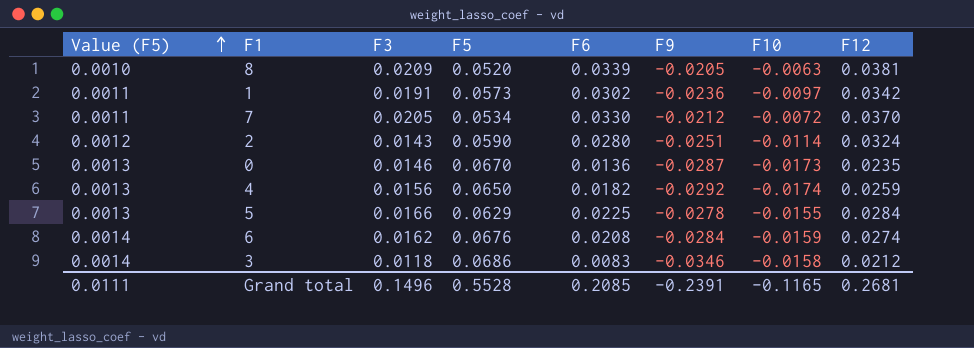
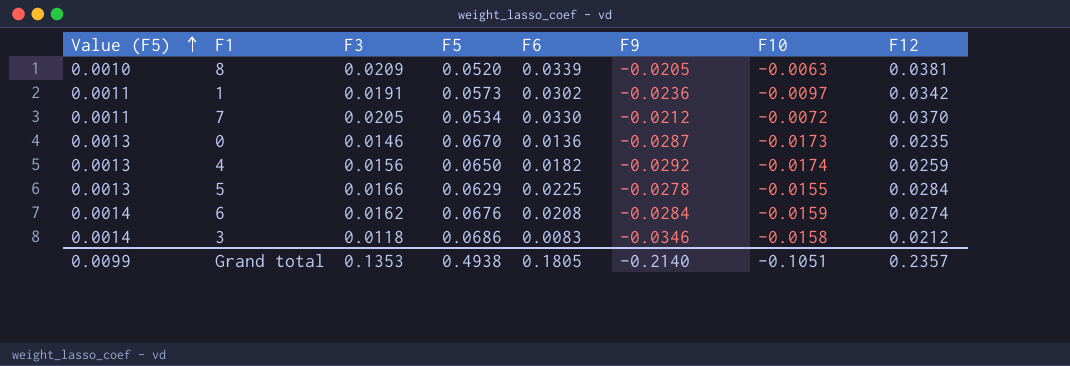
row 2: 0.0012 | 0.0143 | 0.0590 | 0.0280 | -0.0251 | -0.0114 | 0.0324 -> none
Grand total | Value (F5): 0.0111 -> 0.0099
Grand total | F3: 0.1496 -> 0.1353
Grand total | F5: 0.5528 -> 0.4938
Grand total | F6: 0.2085 -> 0.1805
Grand total | F9: -0.2391 -> -0.2140
Grand total | F10: -0.1165 -> -0.1051
Grand total | F12: 0.2681 -> 0.2357

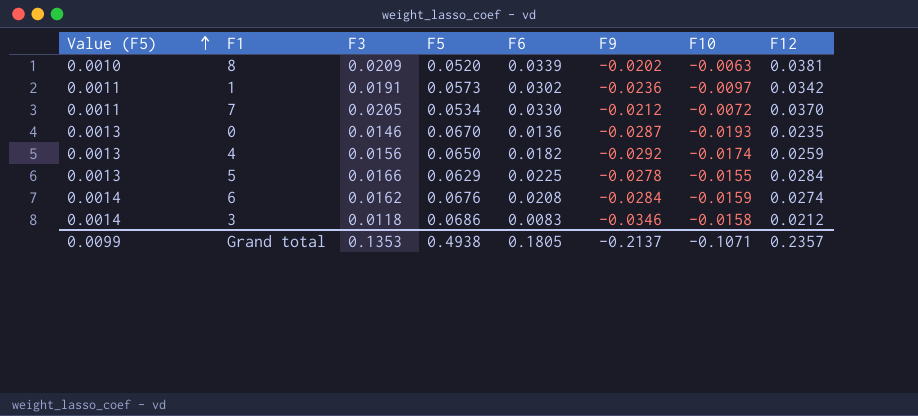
8 | F9: -0.0205 -> -0.0202
0 | F10: -0.0173 -> -0.0193
Grand total | F9: -0.2140 -> -0.2137
Grand total | F10: -0.1051 -> -0.1071

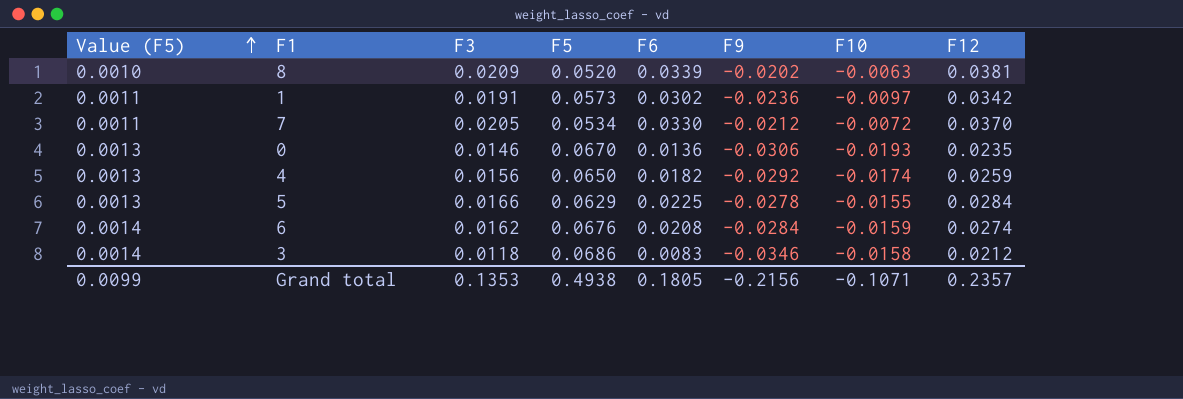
0 | F9: -0.0287 -> -0.0306
Grand total | F9: -0.2137 -> -0.2156

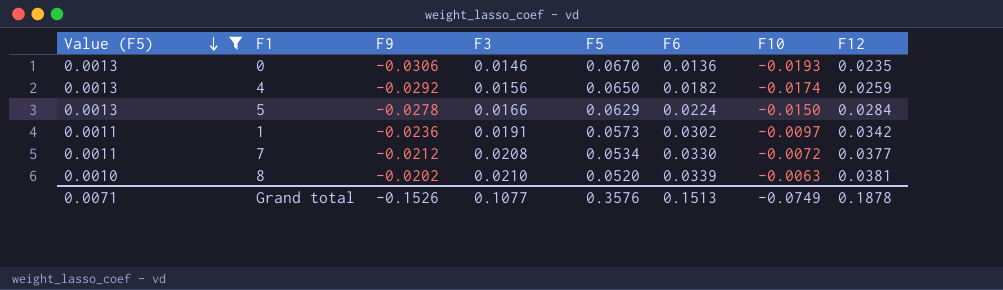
filter: none -> Value (F5) != 0.0014
row order: Value (F5) ascending -> Value (F5) descending
column F9 | position: 6 -> 3
5 | F6: 0.0225 -> 0.0224
5 | F10: -0.0155 -> -0.0150
7 | F3: 0.0205 -> 0.0208
7 | F12: 0.0370 -> 0.0377
8 | F3: 0.0209 -> 0.0210
Grand total | Value (F5): 0.0099 -> 0.0071
Grand total | F9: -0.2156 -> -0.1526
Grand total | F3: 0.1353 -> 0.1077
Grand total | F5: 0.4938 -> 0.3576
Grand total | F6: 0.1805 -> 0.1513
Grand total | F10: -0.1071 -> -0.0749
Grand total | F12: 0.2357 -> 0.1878

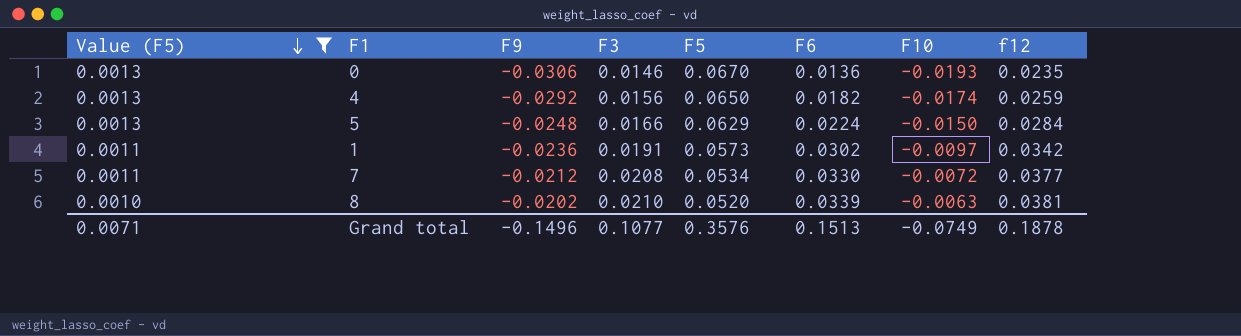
column name: F12 -> f12
5 | F9: -0.0278 -> -0.0248
Grand total | F9: -0.1526 -> -0.1496

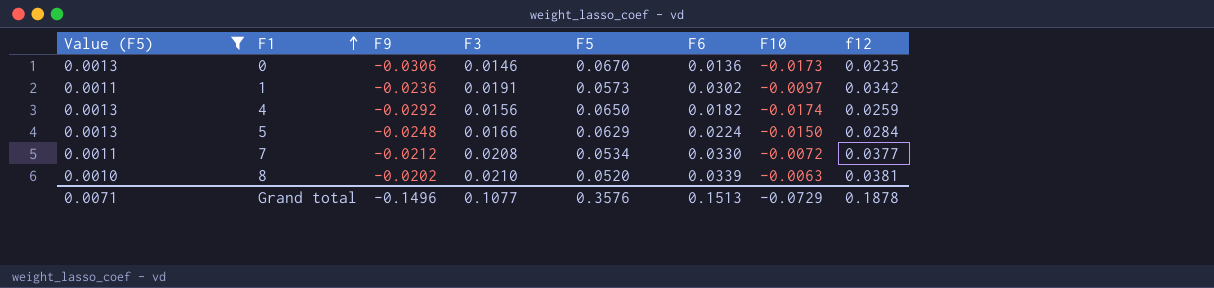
row order: Value (F5) descending -> F1 ascending
0 | F10: -0.0193 -> -0.0173
Grand total | F10: -0.0749 -> -0.0729

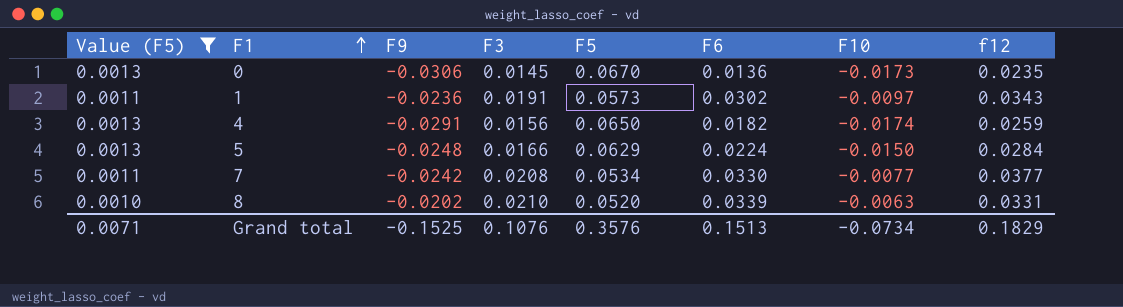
0 | F3: 0.0146 -> 0.0145
1 | f12: 0.0342 -> 0.0343
4 | F9: -0.0292 -> -0.0291
7 | F9: -0.0212 -> -0.0242
7 | F10: -0.0072 -> -0.0077
8 | f12: 0.0381 -> 0.0331
Grand total | F9: -0.1496 -> -0.1525
Grand total | F3: 0.1077 -> 0.1076
Grand total | F10: -0.0729 -> -0.0734
Grand total | f12: 0.1878 -> 0.1829

